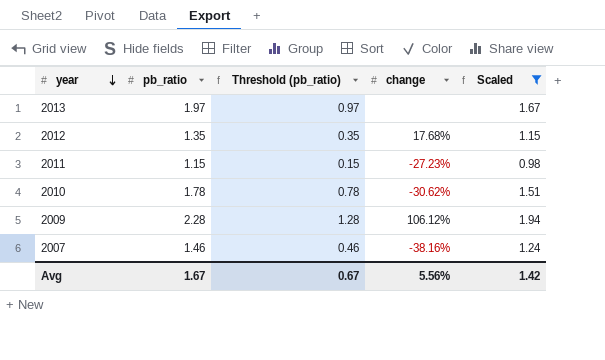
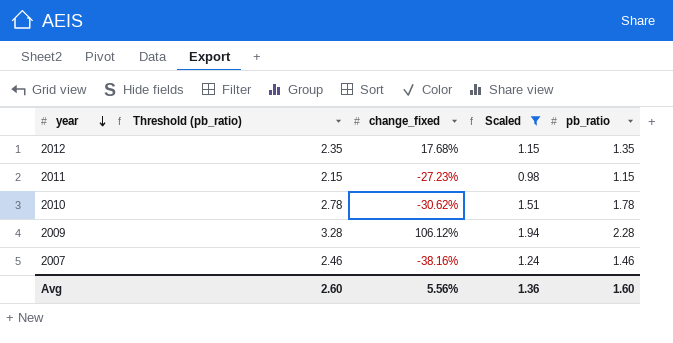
column Threshold (pb_ratio) | formula: [pb_ratio] - 1 -> [pb_ratio] + 1
column name: change -> change_fixed
column pb_ratio | position: 2 -> 5
row 2013: 1.97 | 0.97 | none | 1.67 -> none
Avg | Threshold (pb_ratio): 0.67 -> 2.60
Avg | Scaled: 1.42 -> 1.36
Avg | pb_ratio: 1.67 -> 1.60

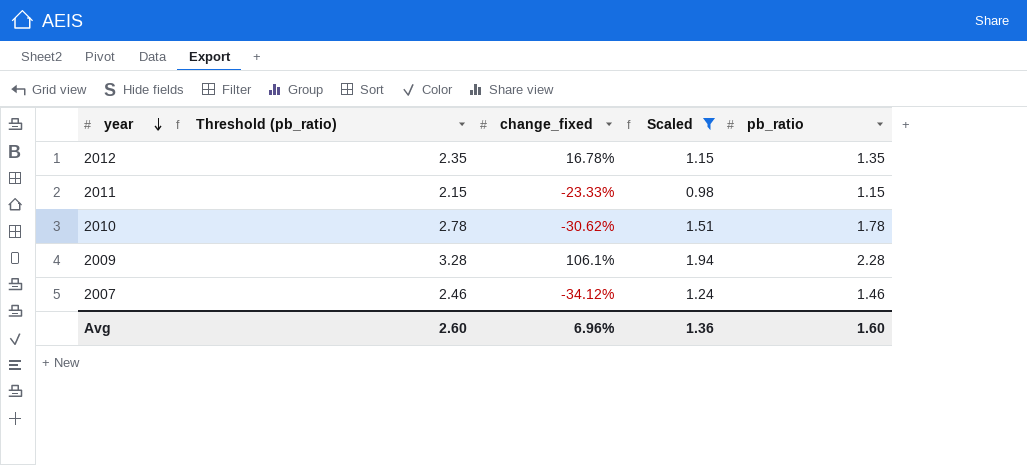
2012 | change_fixed: 17.68% -> 16.78%
2011 | change_fixed: -27.23% -> -23.33%
2009 | change_fixed: 106.12% -> 106.1%
2007 | change_fixed: -38.16% -> -34.12%
Avg | change_fixed: 5.56% -> 6.96%

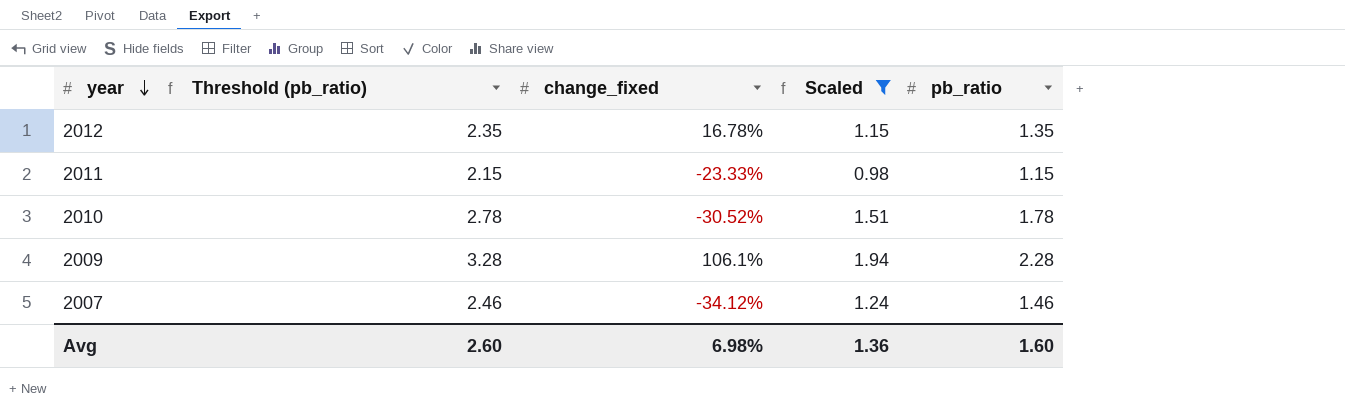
2010 | change_fixed: -30.62% -> -30.52%
Avg | change_fixed: 6.96% -> 6.98%

